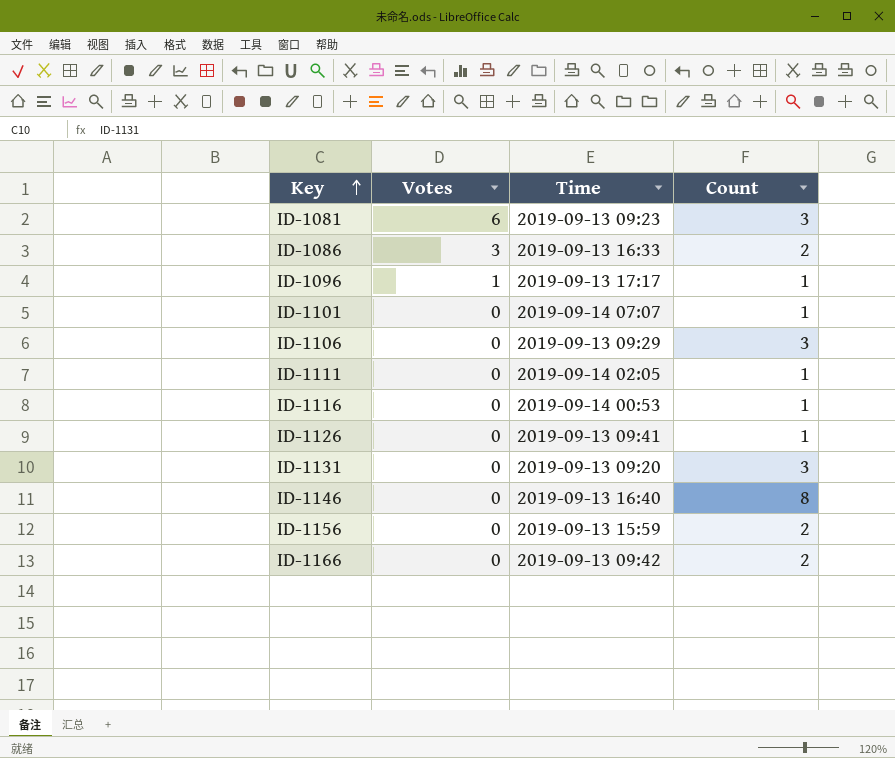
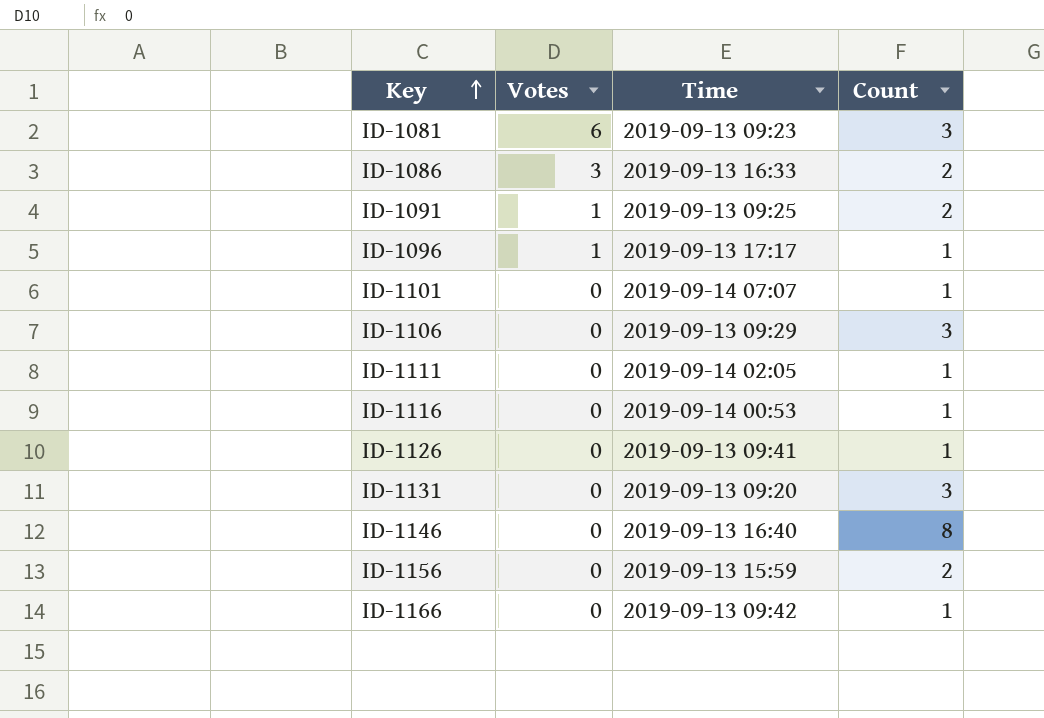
row ID-1091: none -> 1 | 2019-09-13 09:25 | 2
ID-1166 | Count: 2 -> 1

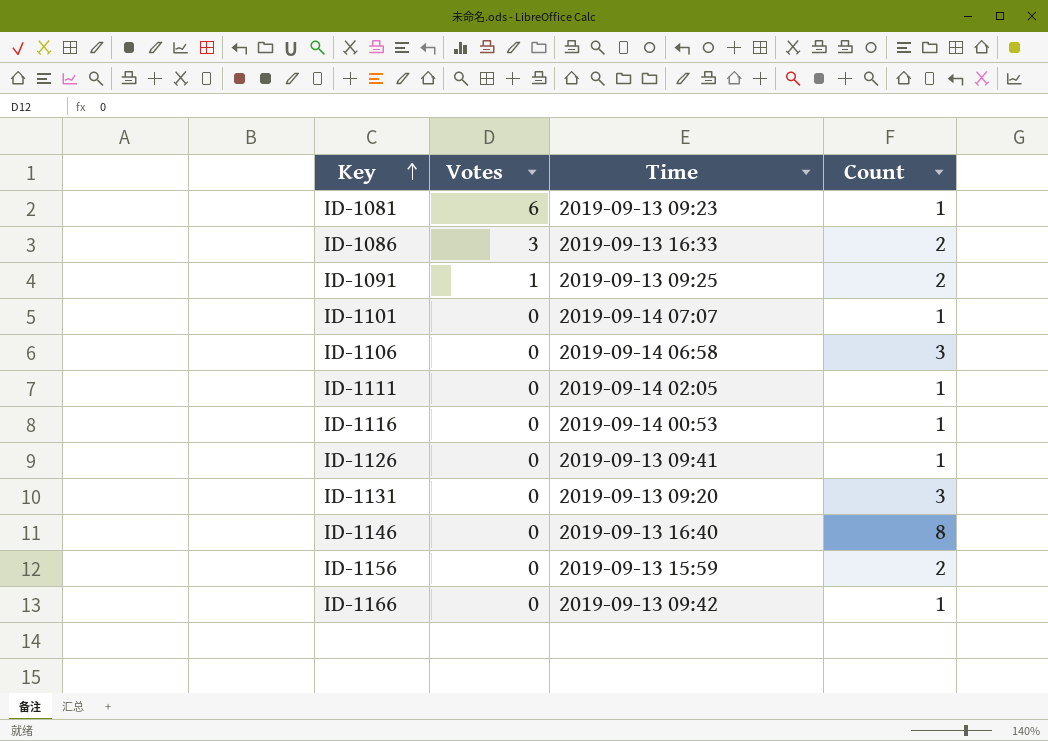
row ID-1096: 1 | 2019-09-13 17:17 | 1 -> none
ID-1081 | Count: 3 -> 1
ID-1106 | Time: 2019-09-13 09:29 -> 2019-09-14 06:58

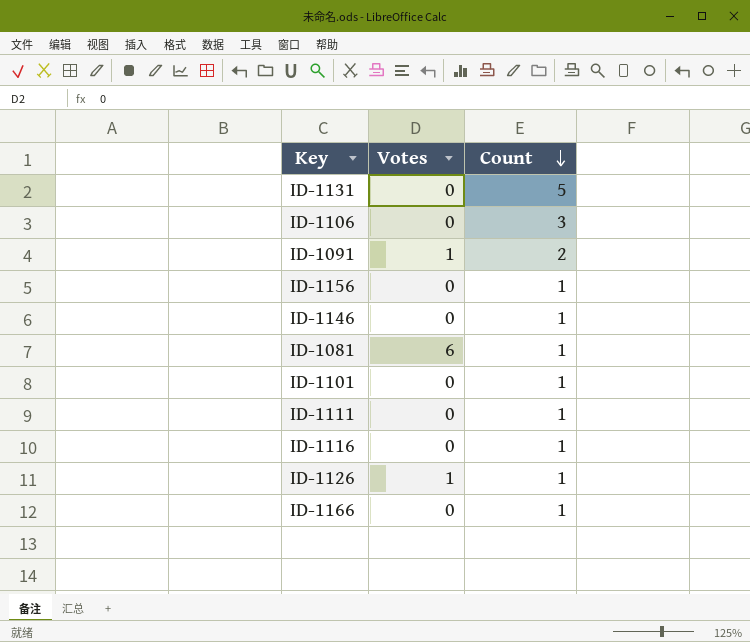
row order: Key ascending -> Count descending
column Time | position: 3 -> none
row ID-1086: 3 | 2019-09-13 16:33 | 2 -> none
ID-1131 | Count: 3 -> 5
ID-1156 | Count: 2 -> 1
ID-1146 | Count: 8 -> 1
ID-1126 | Votes: 0 -> 1

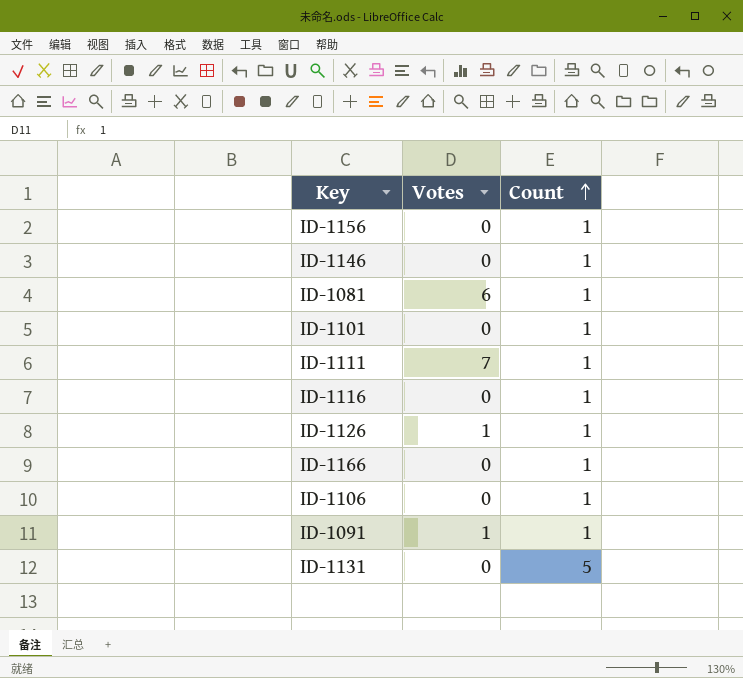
row order: Count descending -> Count ascending
ID-1111 | Votes: 0 -> 7
ID-1106 | Count: 3 -> 1
ID-1091 | Count: 2 -> 1

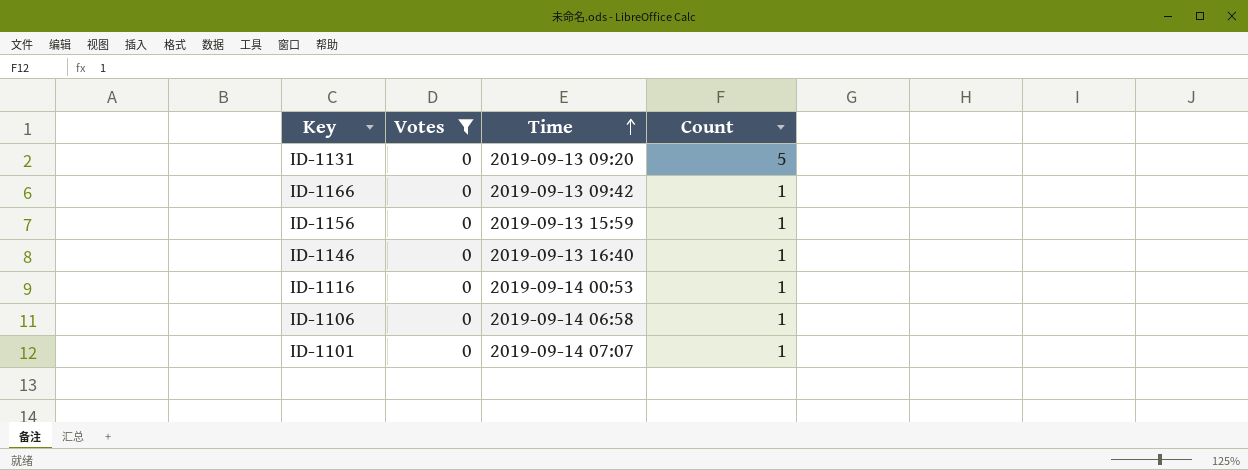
filter: none -> Votes = 0
row order: Count ascending -> Time ascending
column Time | position: none -> 3

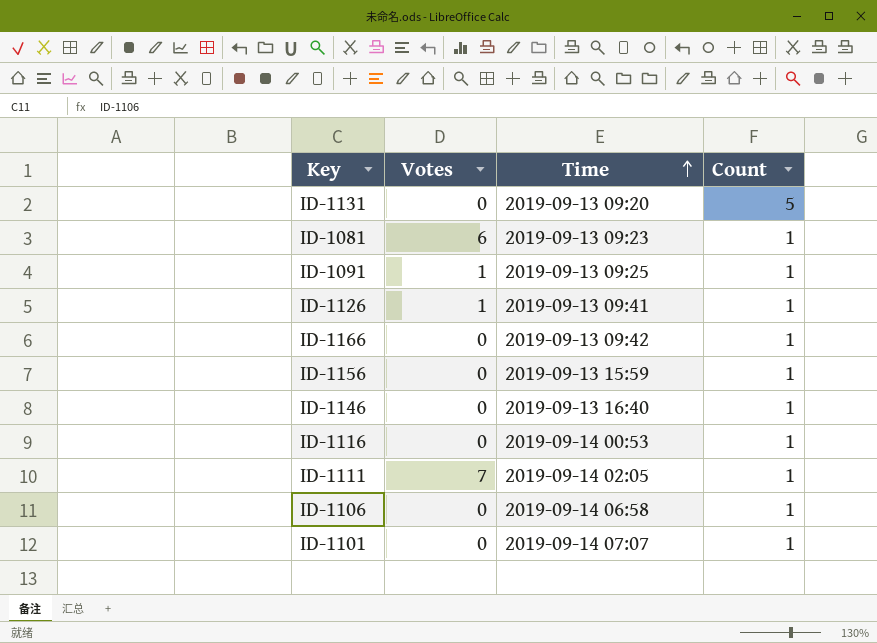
filter: Votes = 0 -> none

